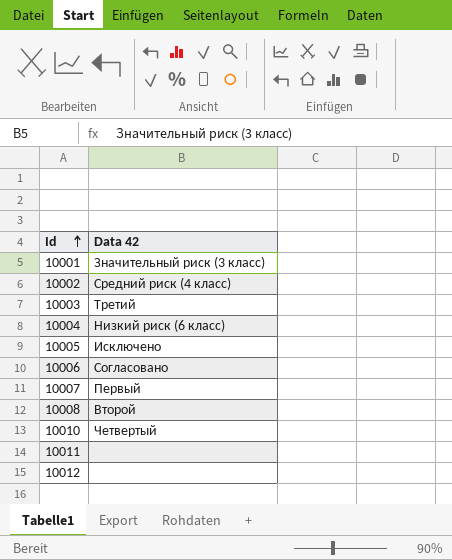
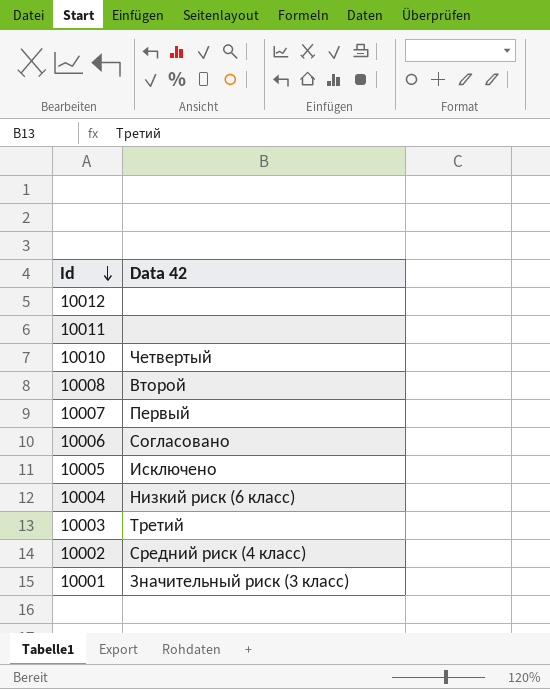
row order: Id ascending -> Id descending

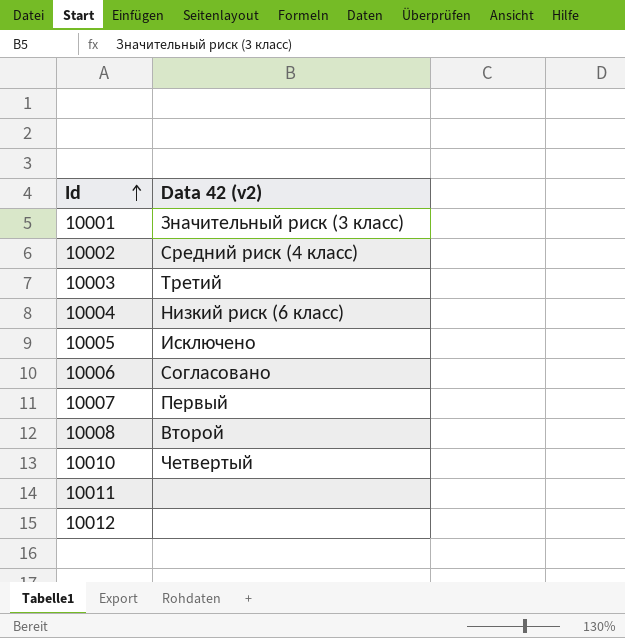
row order: Id descending -> Id ascending
column name: Data 42 -> Data 42 (v2)

